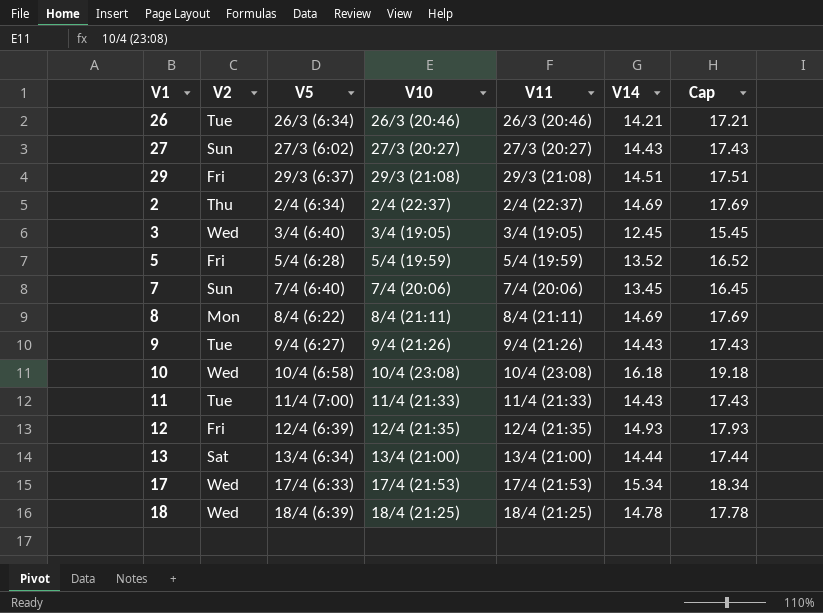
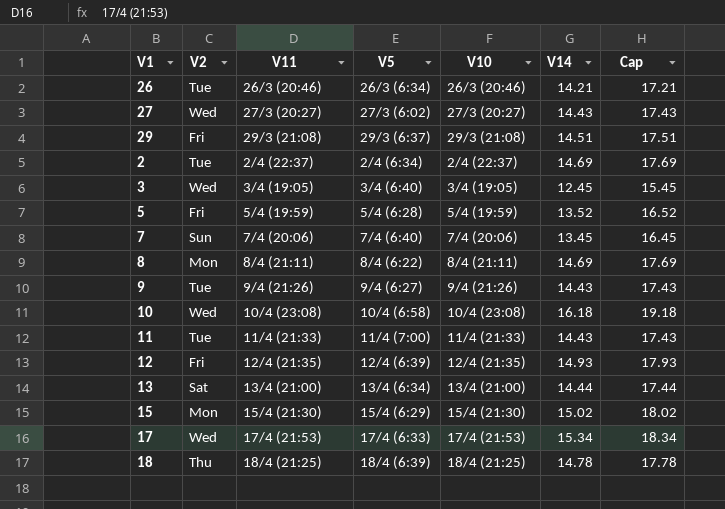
column V11 | position: 5 -> 3
27 | V2: Sun -> Wed
2 | V2: Thu -> Tue
row 15: none -> Mon | 15/4 (21:30) | 15/4 (6:29) | 15/4 (21:30) | 15.02 | 18.02
18 | V2: Wed -> Thu

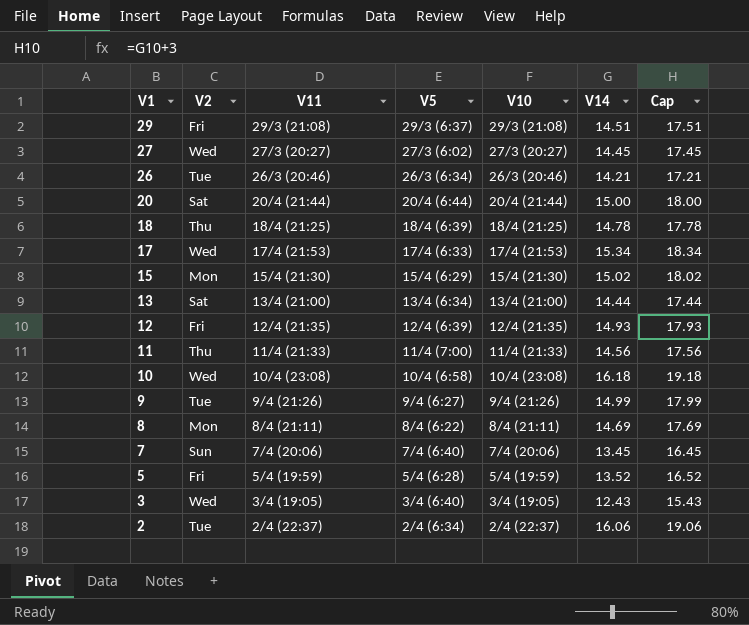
row order: none -> V1 descending
27 | V14: 14.43 -> 14.45
27 | Cap: 17.43 -> 17.45
row 20: none -> Sat | 20/4 (21:44) | 20/4 (6:44) | 20/4 (21:44) | 15.00 | 18.00
11 | V2: Tue -> Thu
11 | V14: 14.43 -> 14.56
11 | Cap: 17.43 -> 17.56
9 | V14: 14.43 -> 14.99
9 | Cap: 17.43 -> 17.99
3 | V14: 12.45 -> 12.43
3 | Cap: 15.45 -> 15.43
2 | V14: 14.69 -> 16.06
2 | Cap: 17.69 -> 19.06

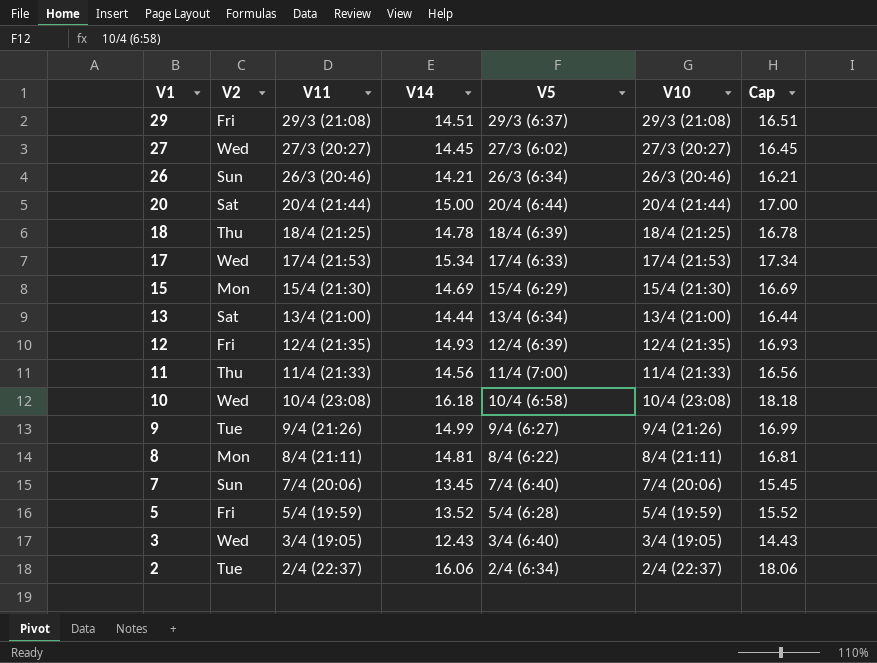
column V14 | position: 6 -> 4
column Cap | formula: [V14] + 3 -> [V14] + 2
26 | V2: Tue -> Sun
15 | V14: 15.02 -> 14.69
8 | V14: 14.69 -> 14.81

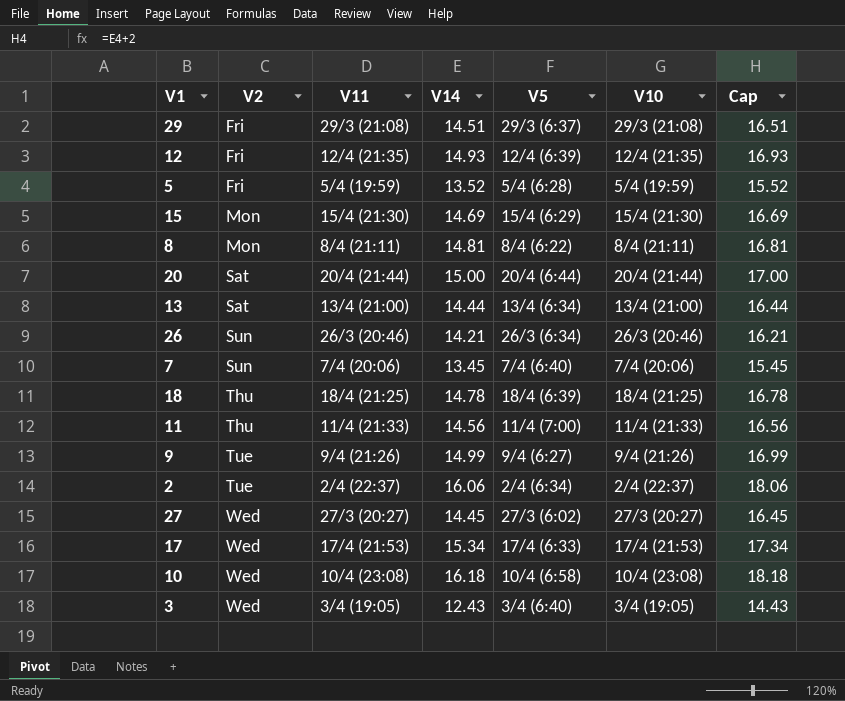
row order: V1 descending -> V2 ascending

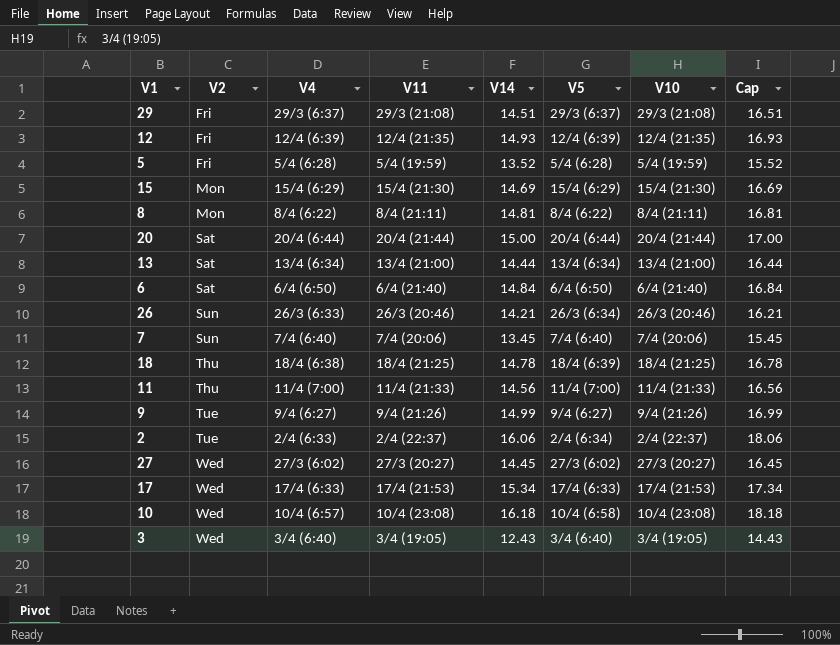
column V4 | position: none -> 3
row 6: none -> Sat | 6/4 (6:50) | 6/4 (21:40) | 14.84 | 6/4 (6:50) | 6/4 (21:40) | 16.84

